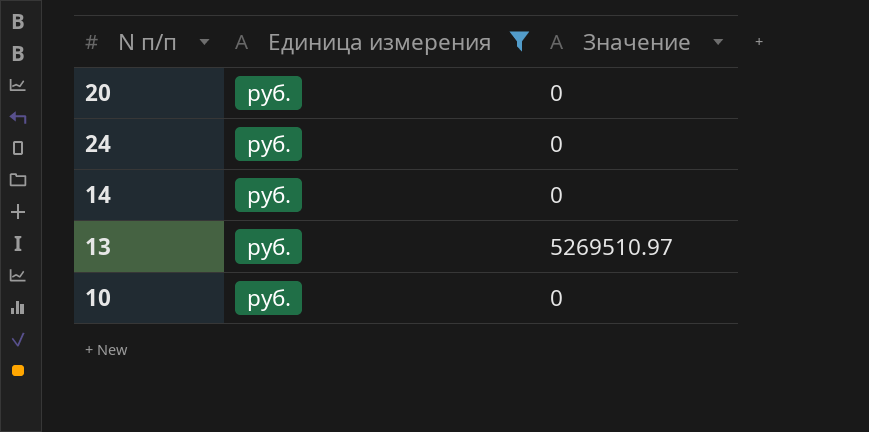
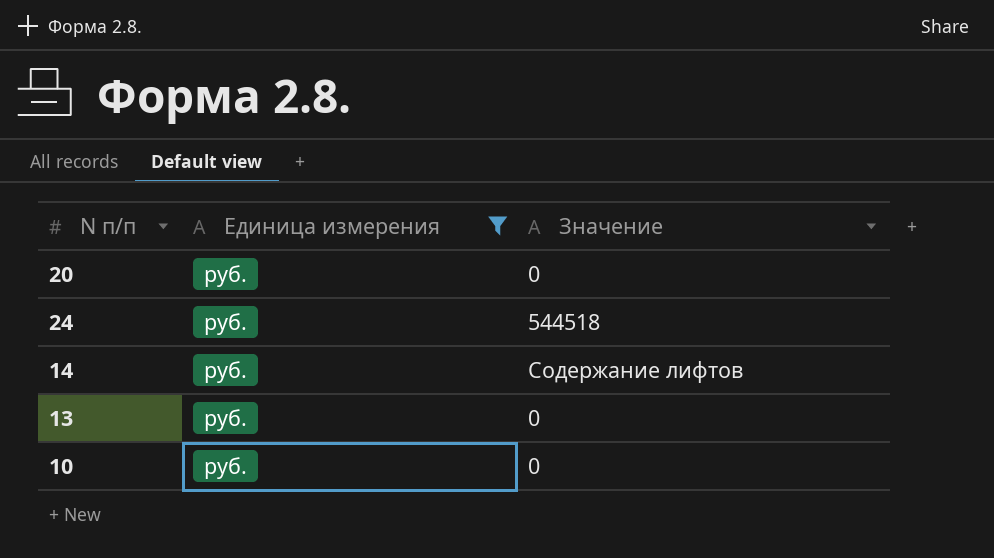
24 | Значение: 0 -> 544518
14 | Значение: 0 -> Содержание лифтов
13 | Значение: 5269510.97 -> 0

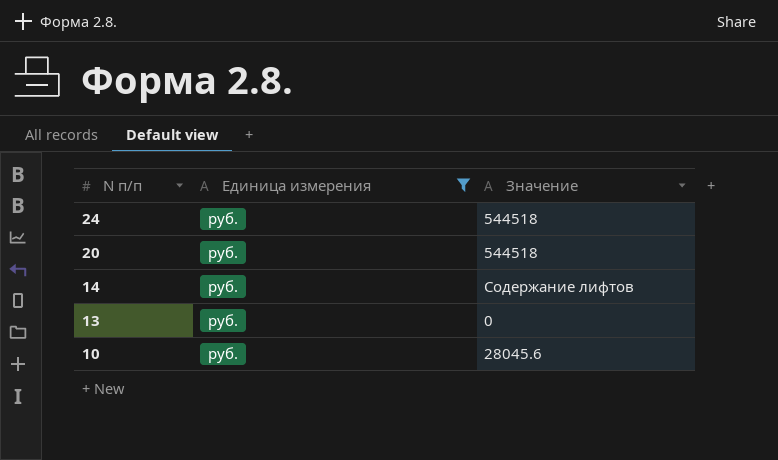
row order: none -> N п/п descending
20 | Значение: 0 -> 544518
10 | Значение: 0 -> 28045.6

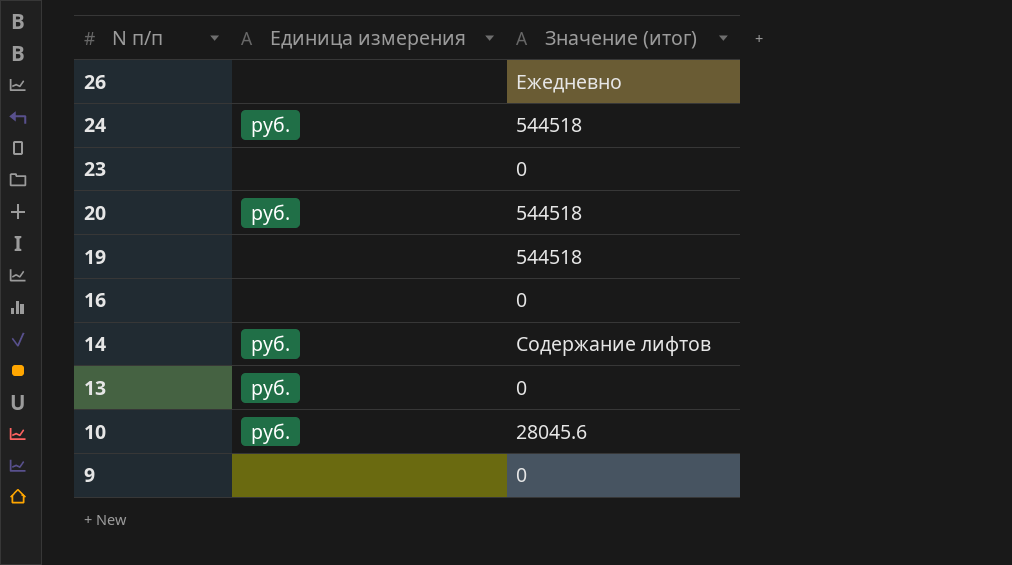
filter: Единица измерения = руб. -> none
column name: Значение -> Значение (итог)

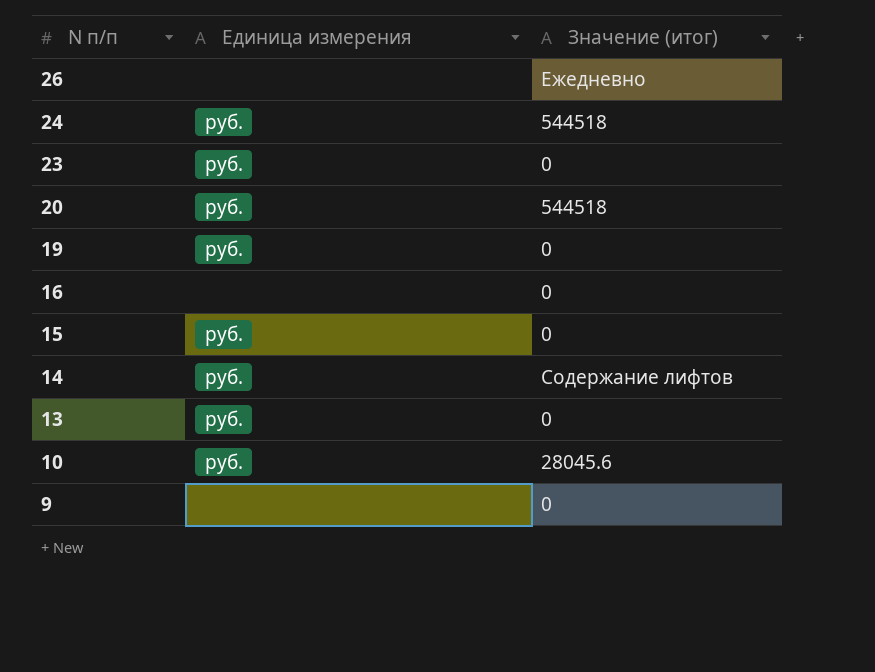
23 | Единица измерения: none -> руб.
19 | Единица измерения: none -> руб.
19 | Значение (итог): 544518 -> 0
row 15: none -> руб. | 0

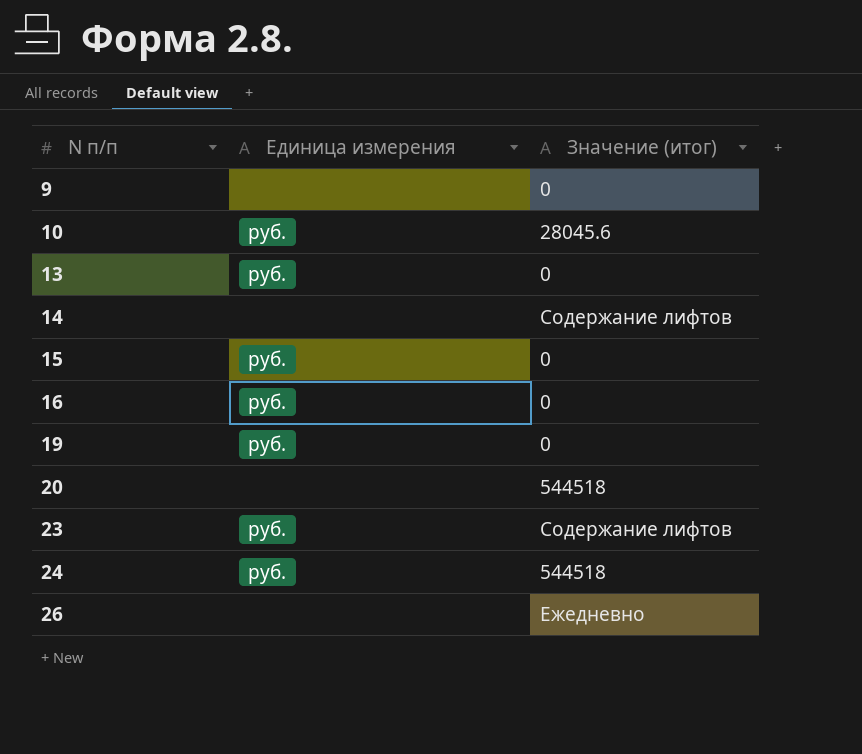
row order: N п/п descending -> N п/п ascending
14 | Единица измерения: руб. -> none
16 | Единица измерения: none -> руб.
20 | Единица измерения: руб. -> none
23 | Значение (итог): 0 -> Содержание лифтов

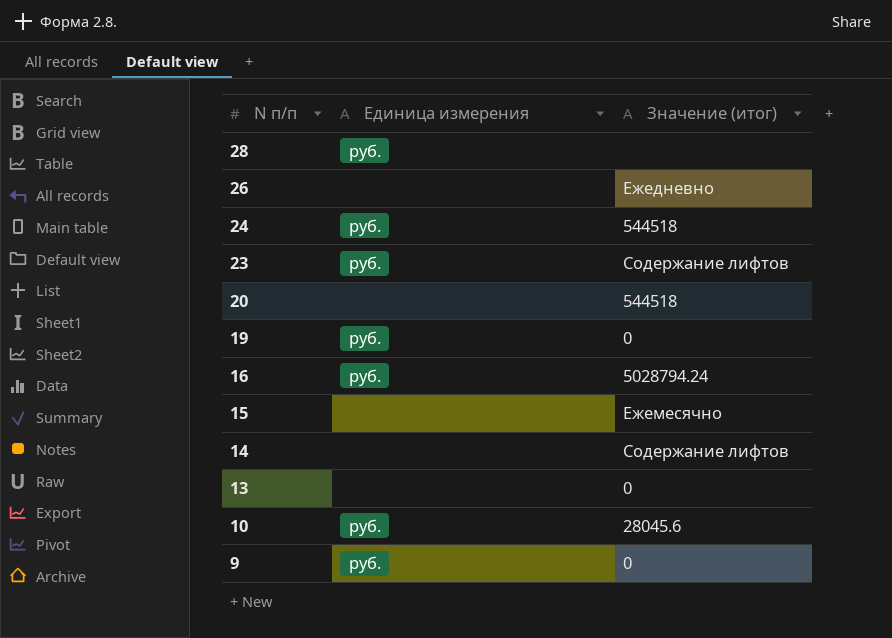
row order: N п/п ascending -> N п/п descending
row 28: none -> руб. | none
16 | Значение (итог): 0 -> 5028794.24
15 | Единица измерения: руб. -> none
15 | Значение (итог): 0 -> Ежемесячно
13 | Единица измерения: руб. -> none
9 | Единица измерения: none -> руб.

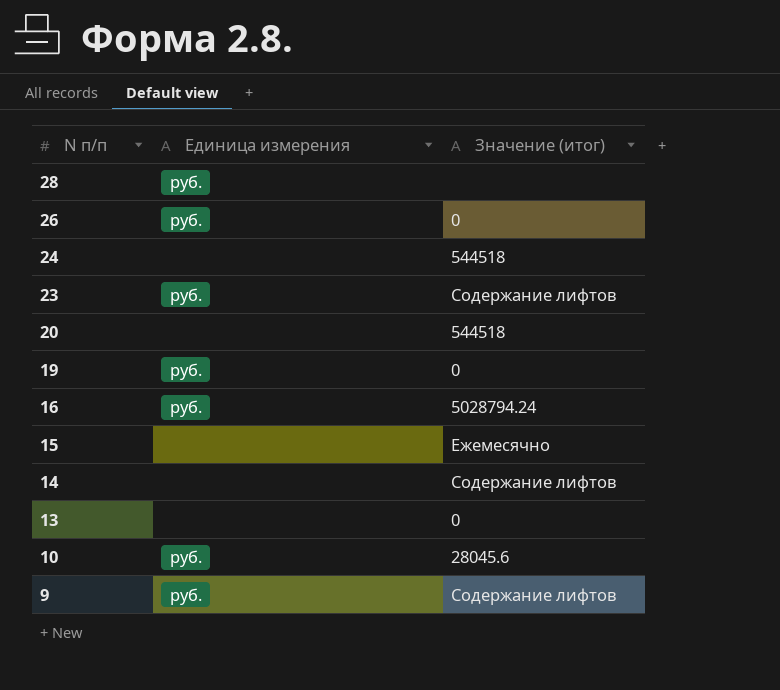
26 | Единица измерения: none -> руб.
26 | Значение (итог): Ежедневно -> 0
24 | Единица измерения: руб. -> none
9 | Значение (итог): 0 -> Содержание лифтов

